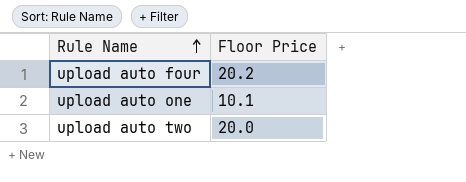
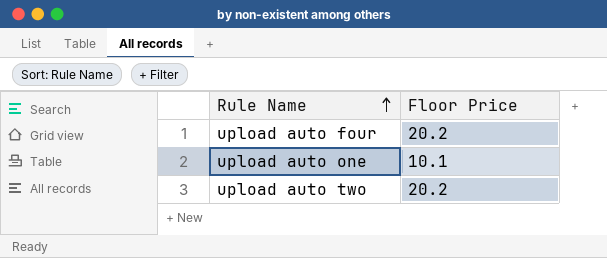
upload auto two | Floor Price: 20.0 -> 20.2

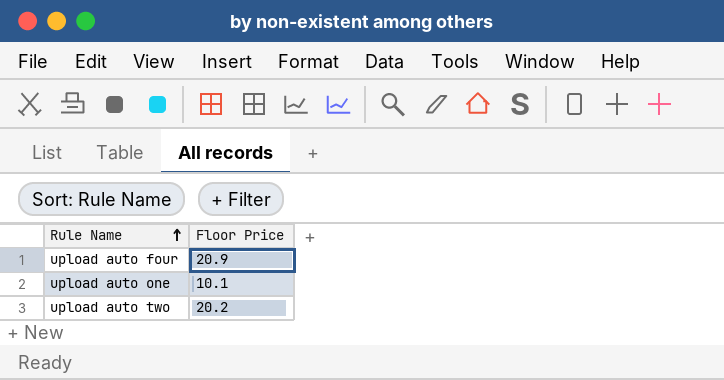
upload auto four | Floor Price: 20.2 -> 20.9

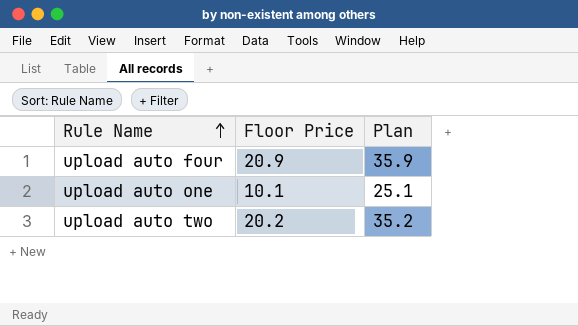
column Plan | formula: none -> [Floor Price] + 15

